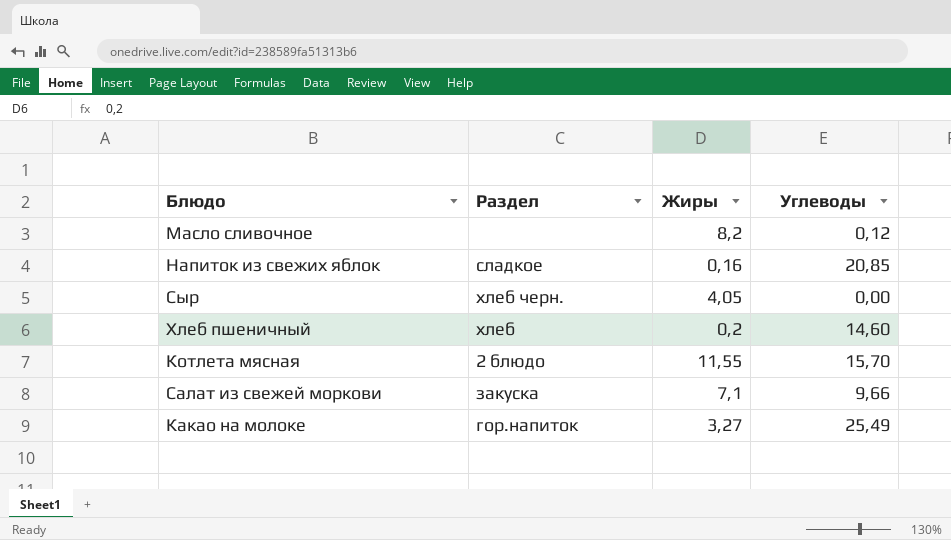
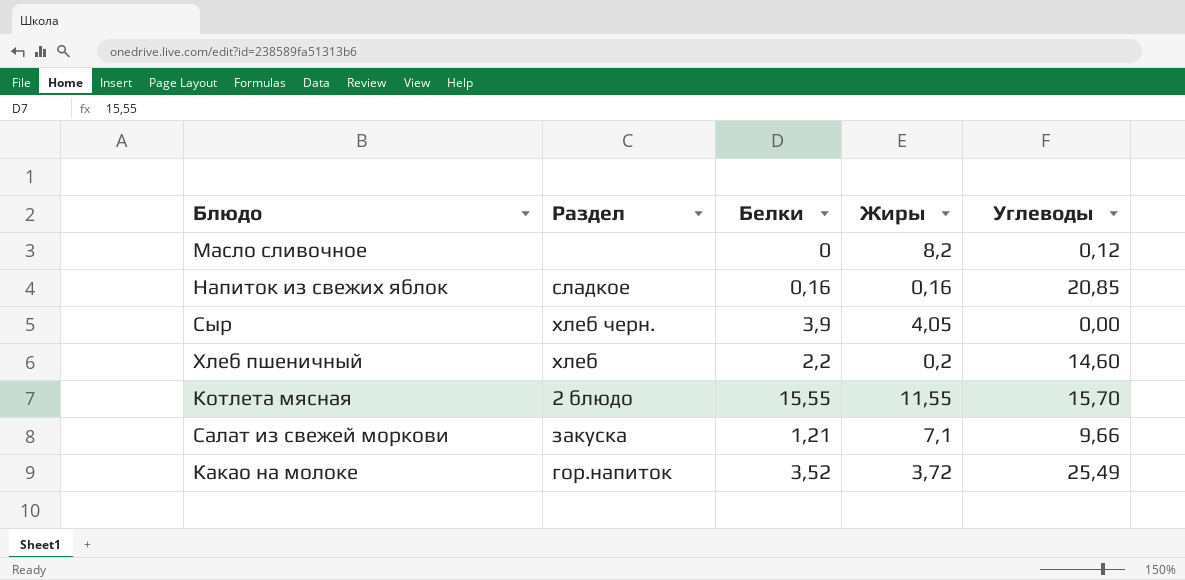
column Белки | position: none -> 3
Какао на молоке | Жиры: 3,27 -> 3,72

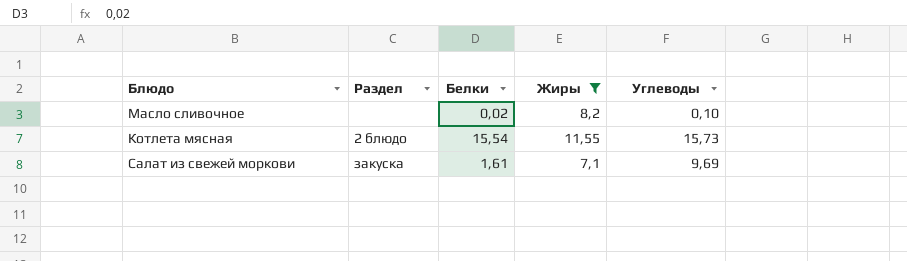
filter: none -> Жиры >= 7,1
Масло сливочное | Белки: 0 -> 0,02
Масло сливочное | Углеводы: 0,12 -> 0,10
Котлета мясная | Белки: 15,55 -> 15,54
Котлета мясная | Углеводы: 15,70 -> 15,73
Салат из свежей моркови | Белки: 1,21 -> 1,61
Салат из свежей моркови | Углеводы: 9,66 -> 9,69

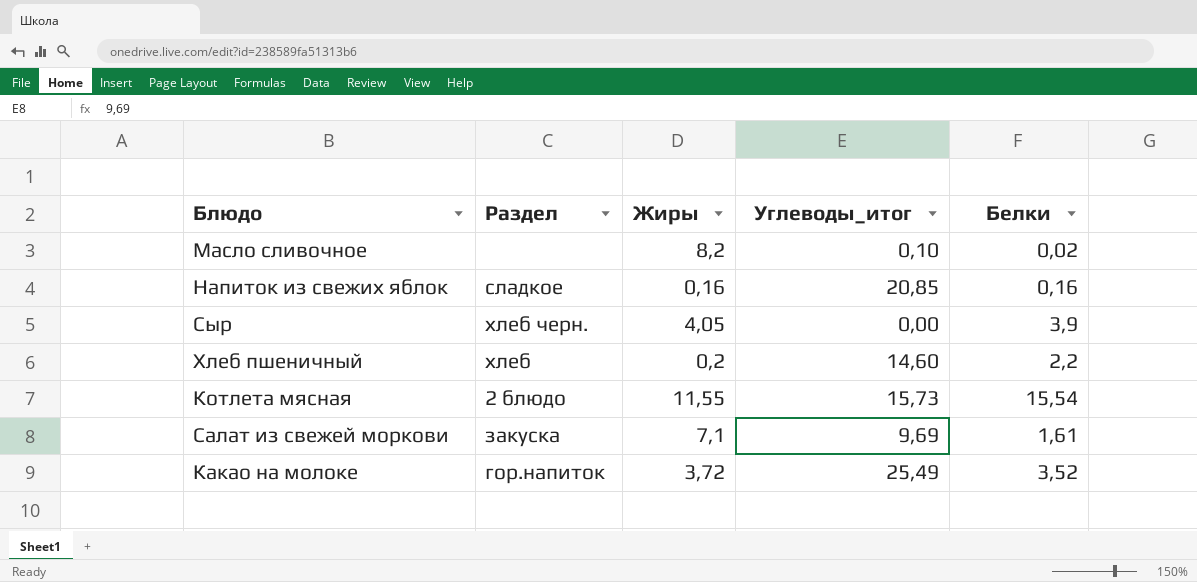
filter: Жиры >= 7,1 -> none
column name: Углеводы -> Углеводы_итог
column Белки | position: 3 -> 5

